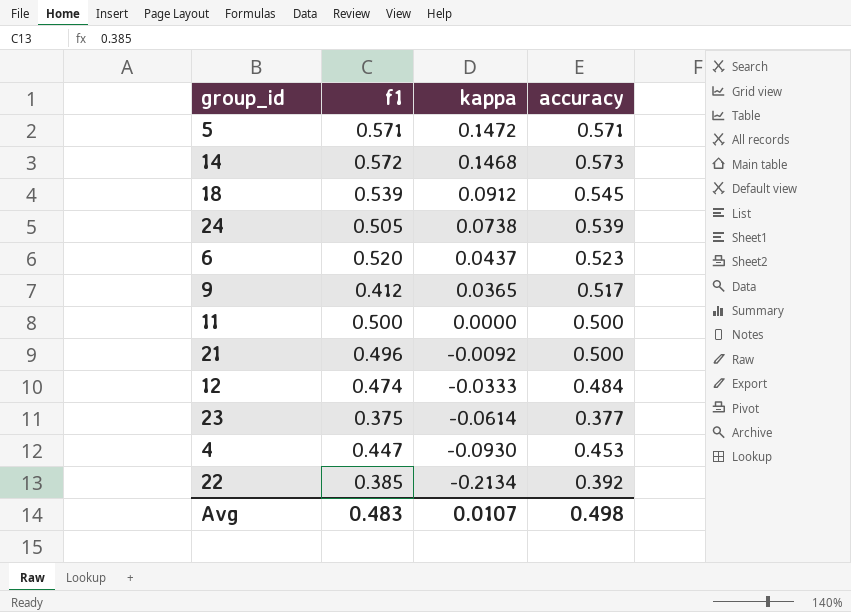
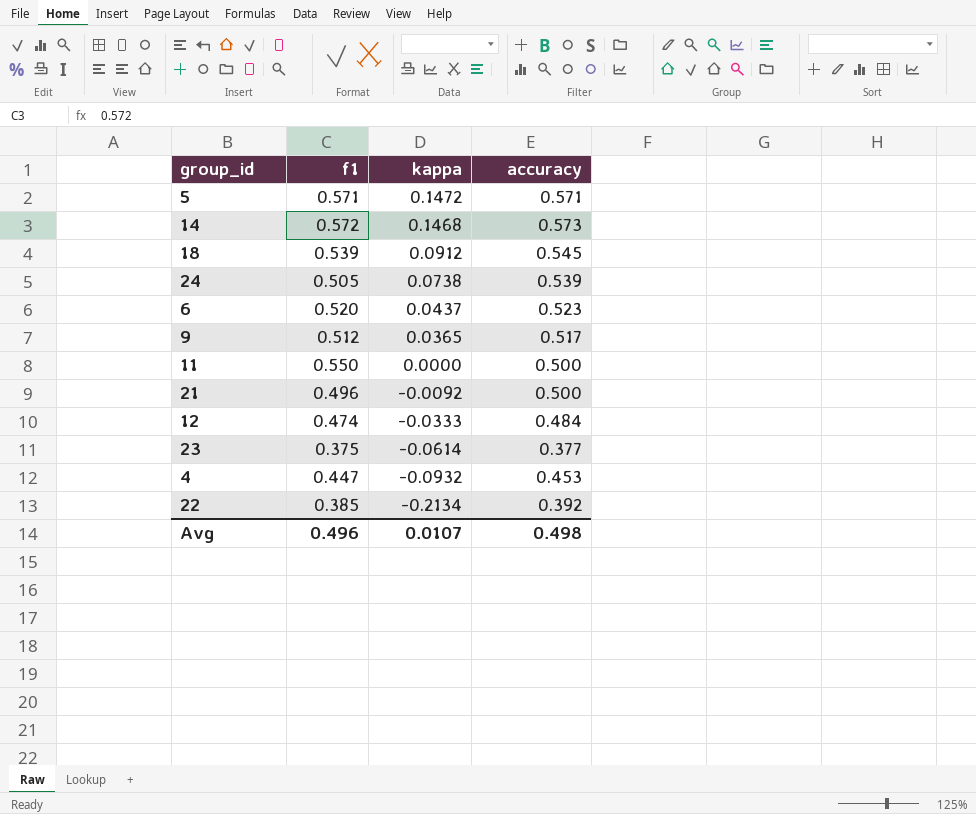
9 | f1: 0.412 -> 0.512
11 | f1: 0.500 -> 0.550
4 | kappa: -0.0930 -> -0.0932
Avg | f1: 0.483 -> 0.496

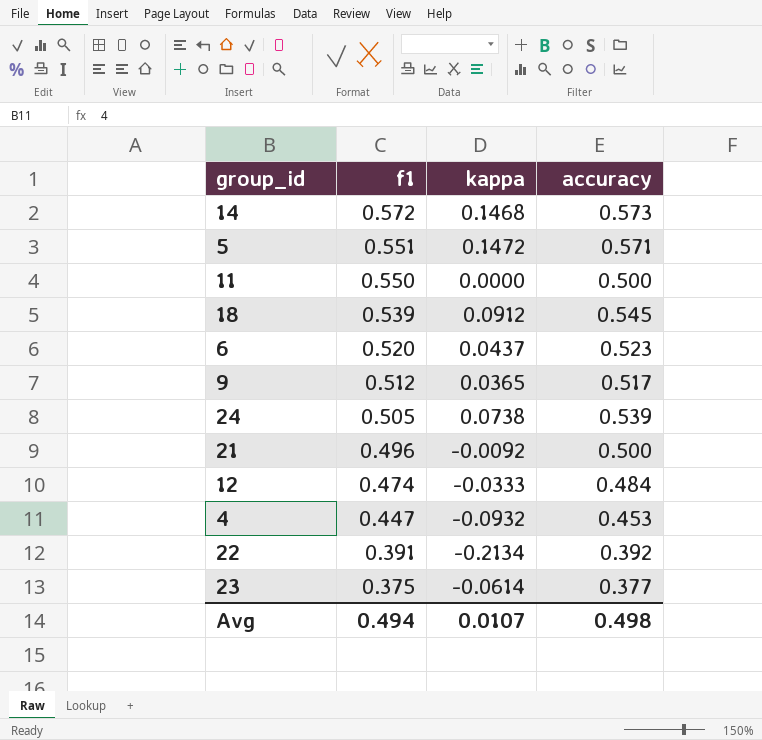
row order: kappa descending -> f1 descending
5 | f1: 0.571 -> 0.551
22 | f1: 0.385 -> 0.391
Avg | f1: 0.496 -> 0.494

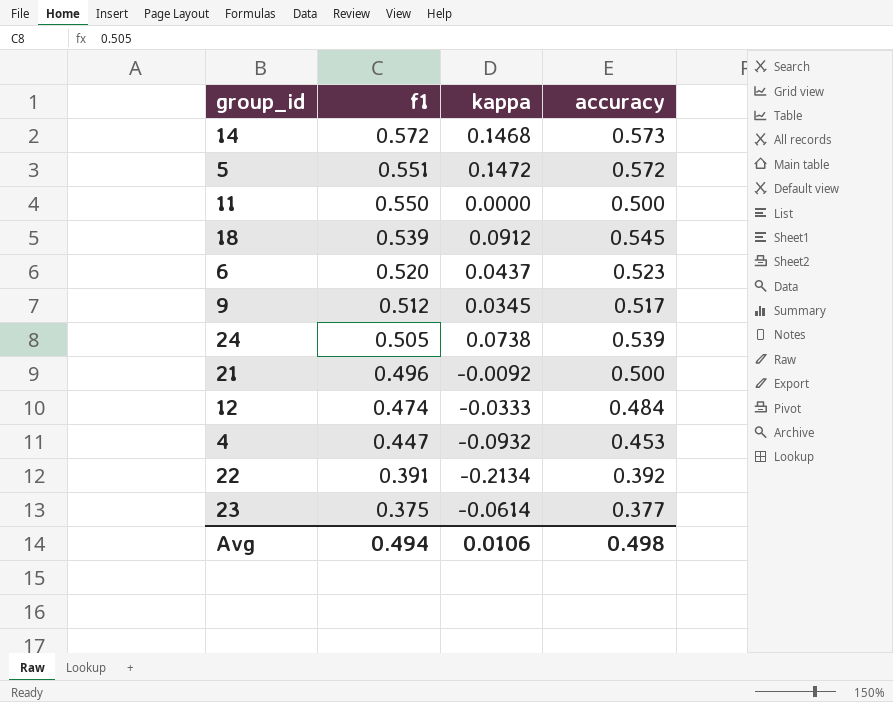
5 | accuracy: 0.571 -> 0.572
9 | kappa: 0.0365 -> 0.0345
Avg | kappa: 0.0107 -> 0.0106

